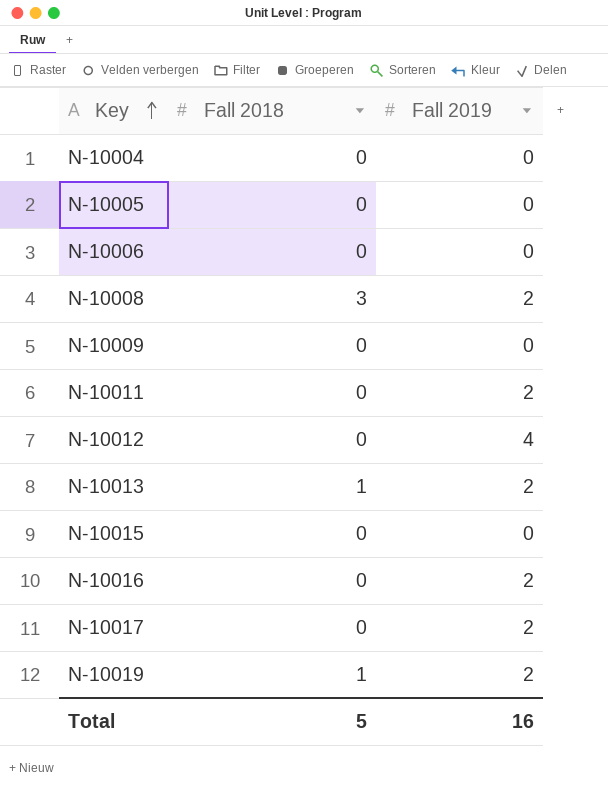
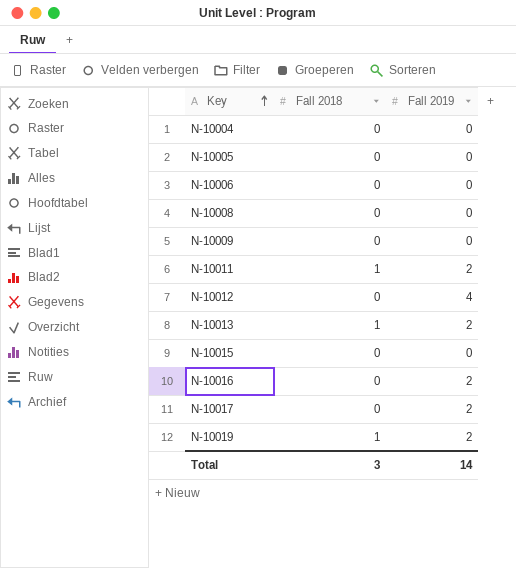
N-10008 | Fall 2018: 3 -> 0
N-10008 | Fall 2019: 2 -> 0
N-10011 | Fall 2018: 0 -> 1
Total | Fall 2018: 5 -> 3
Total | Fall 2019: 16 -> 14

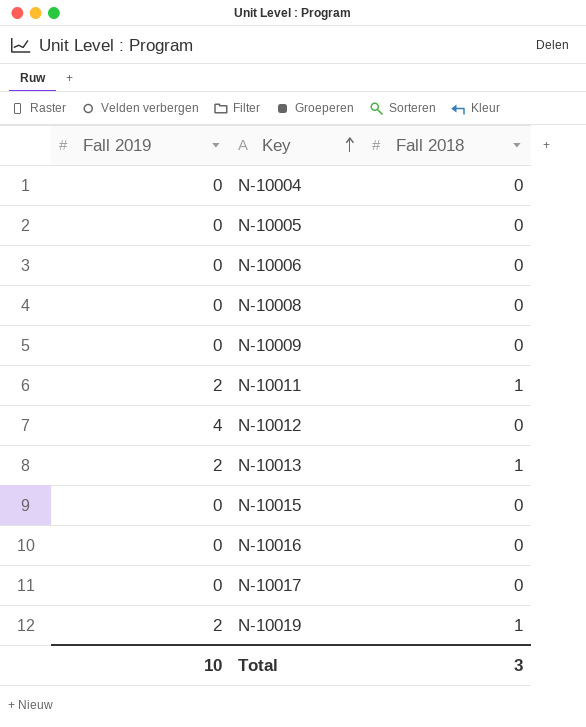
column Fall 2019 | position: 3 -> 1
N-10016 | Fall 2019: 2 -> 0
N-10017 | Fall 2019: 2 -> 0
Total | Fall 2019: 14 -> 10

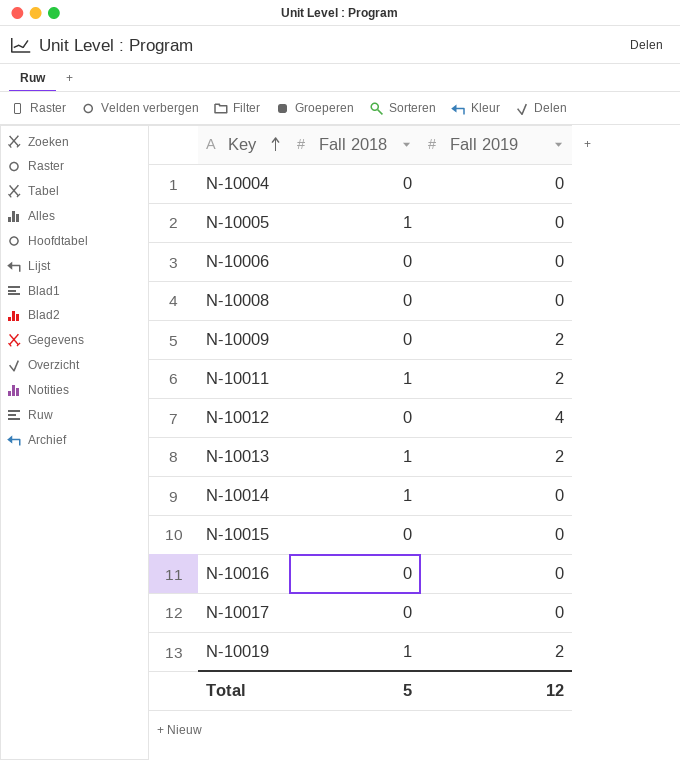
column Fall 2019 | position: 1 -> 3
N-10005 | Fall 2018: 0 -> 1
N-10009 | Fall 2019: 0 -> 2
row N-10014: none -> 1 | 0
Total | Fall 2018: 3 -> 5
Total | Fall 2019: 10 -> 12

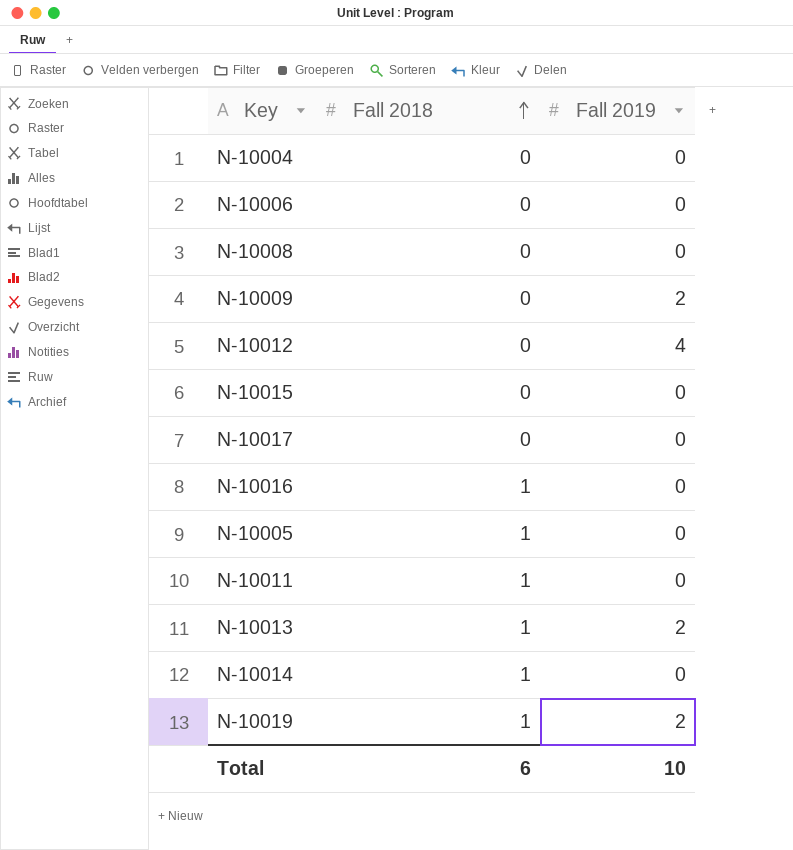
row order: Key ascending -> Fall 2018 ascending
N-10016 | Fall 2018: 0 -> 1
N-10011 | Fall 2019: 2 -> 0
Total | Fall 2018: 5 -> 6
Total | Fall 2019: 12 -> 10

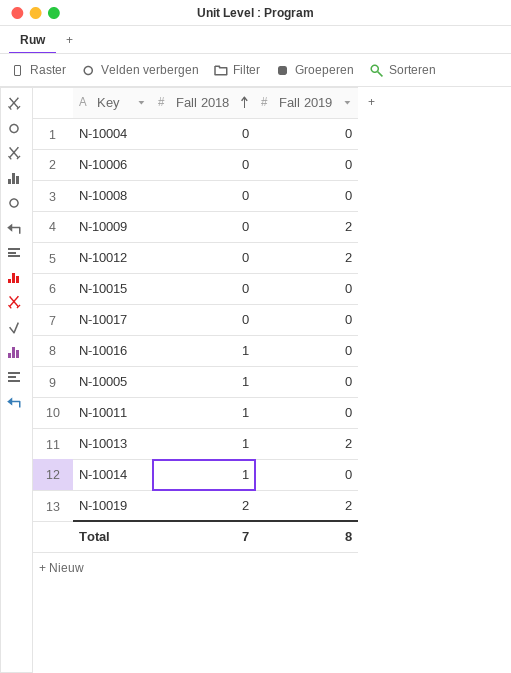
N-10012 | Fall 2019: 4 -> 2
N-10019 | Fall 2018: 1 -> 2
Total | Fall 2018: 6 -> 7
Total | Fall 2019: 10 -> 8

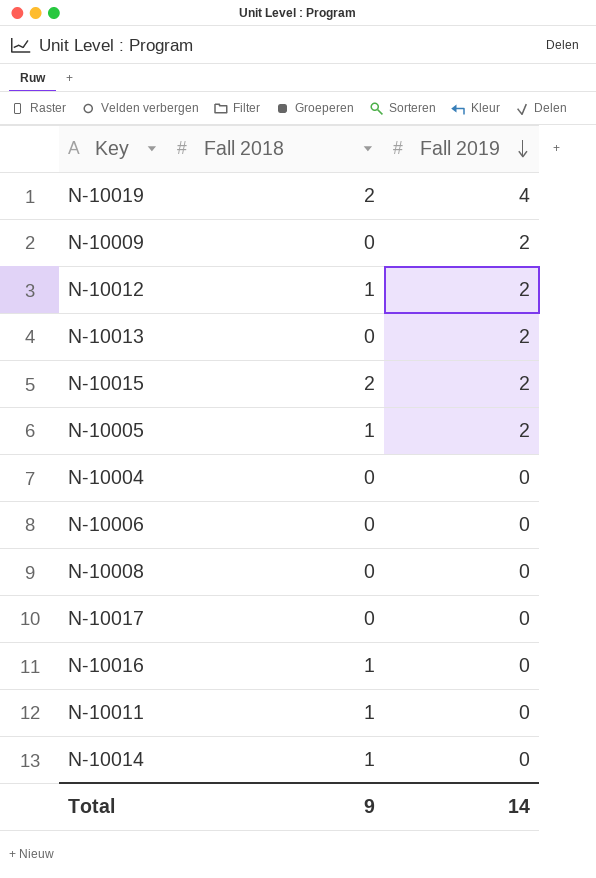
row order: Fall 2018 ascending -> Fall 2019 descending
N-10019 | Fall 2019: 2 -> 4
N-10012 | Fall 2018: 0 -> 1
N-10013 | Fall 2018: 1 -> 0
N-10015 | Fall 2018: 0 -> 2
N-10015 | Fall 2019: 0 -> 2
N-10005 | Fall 2019: 0 -> 2
Total | Fall 2018: 7 -> 9
Total | Fall 2019: 8 -> 14

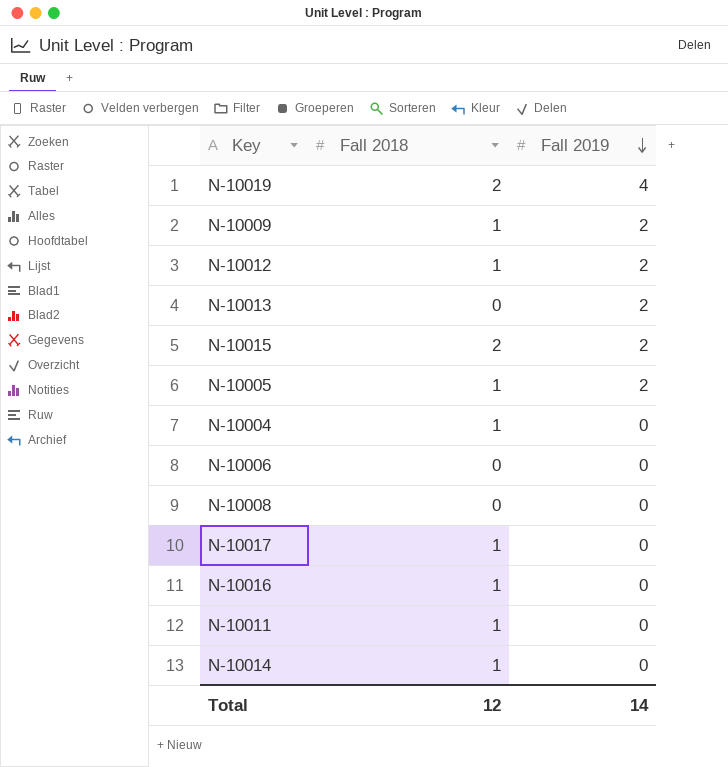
N-10009 | Fall 2018: 0 -> 1
N-10004 | Fall 2018: 0 -> 1
N-10017 | Fall 2018: 0 -> 1
Total | Fall 2018: 9 -> 12

